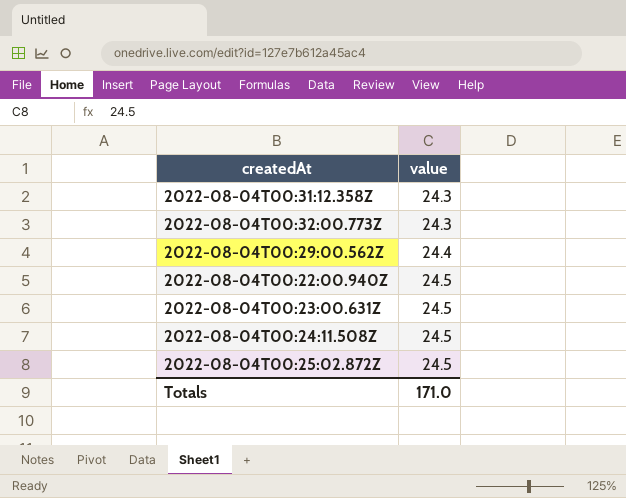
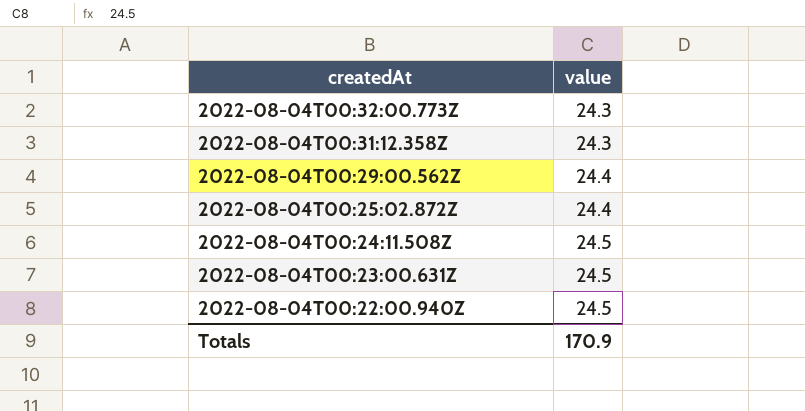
row order: value ascending -> createdAt descending
2022-08-04T00:25:02.872Z | value: 24.5 -> 24.4
Totals | value: 171.0 -> 170.9

